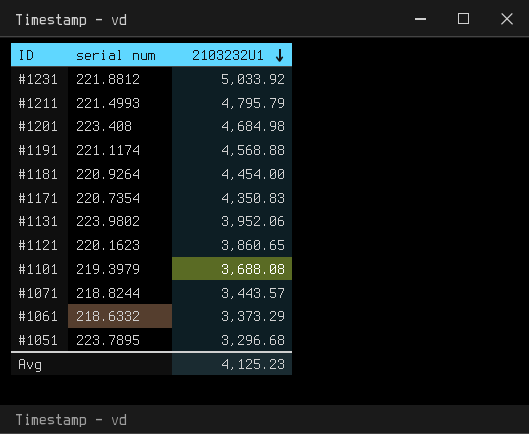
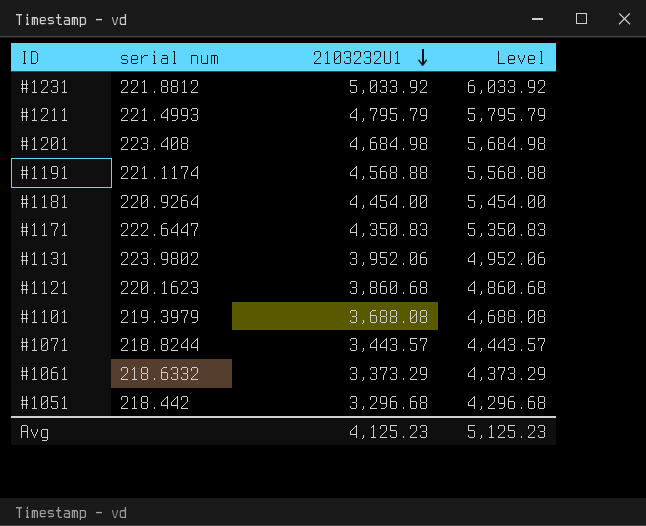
column Level | formula: none -> [2103232U1] + 1000
#1171 | serial num: 220.7354 -> 222.6447
#1121 | 2103232U1: 3,860.65 -> 3,860.68
#1051 | serial num: 223.7895 -> 218.442

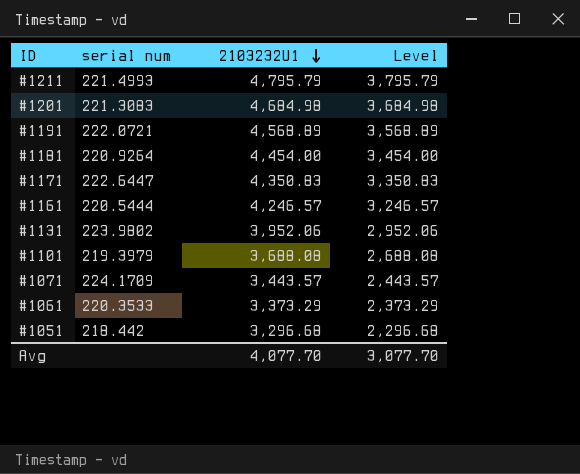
column Level | formula: [2103232U1] + 1000 -> [2103232U1] - 1000
row #1231: 221.8812 | 5,033.92 | 6,033.92 -> none
row #1121: 220.1623 | 3,860.68 | 4,860.68 -> none
#1201 | serial num: 223.408 -> 221.3083
#1191 | serial num: 221.1174 -> 222.0721
#1191 | 2103232U1: 4,568.88 -> 4,568.89
row #1161: none -> 220.5444 | 4,246.57 | 3,246.57
#1071 | serial num: 218.8244 -> 224.1709
#1061 | serial num: 218.6332 -> 220.3533
Avg | 2103232U1: 4,125.23 -> 4,077.70
Avg | Level: 5,125.23 -> 3,077.70

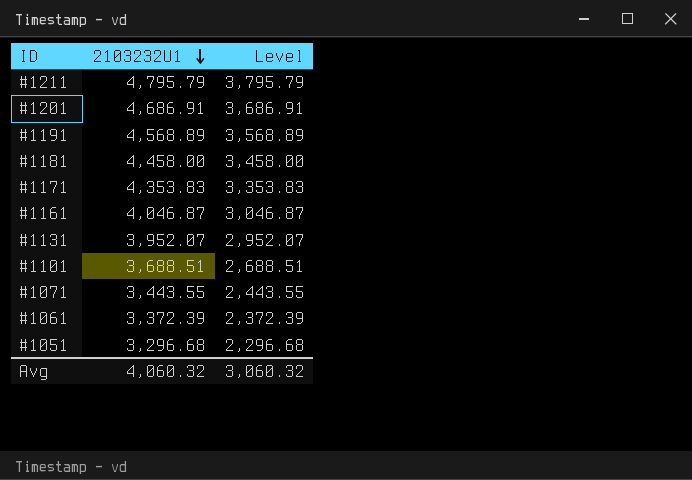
column serial num | position: 2 -> none
#1201 | 2103232U1: 4,684.98 -> 4,686.91
#1201 | Level: 3,684.98 -> 3,686.91
#1181 | 2103232U1: 4,454.00 -> 4,458.00
#1181 | Level: 3,454.00 -> 3,458.00
#1171 | 2103232U1: 4,350.83 -> 4,353.83
#1171 | Level: 3,350.83 -> 3,353.83
#1161 | 2103232U1: 4,246.57 -> 4,046.87
#1161 | Level: 3,246.57 -> 3,046.87
#1131 | 2103232U1: 3,952.06 -> 3,952.07
#1131 | Level: 2,952.06 -> 2,952.07
#1101 | 2103232U1: 3,688.08 -> 3,688.51
#1101 | Level: 2,688.08 -> 2,688.51
#1071 | 2103232U1: 3,443.57 -> 3,443.55
#1071 | Level: 2,443.57 -> 2,443.55
#1061 | 2103232U1: 3,373.29 -> 3,372.39
#1061 | Level: 2,373.29 -> 2,372.39
Avg | 2103232U1: 4,077.70 -> 4,060.32
Avg | Level: 3,077.70 -> 3,060.32

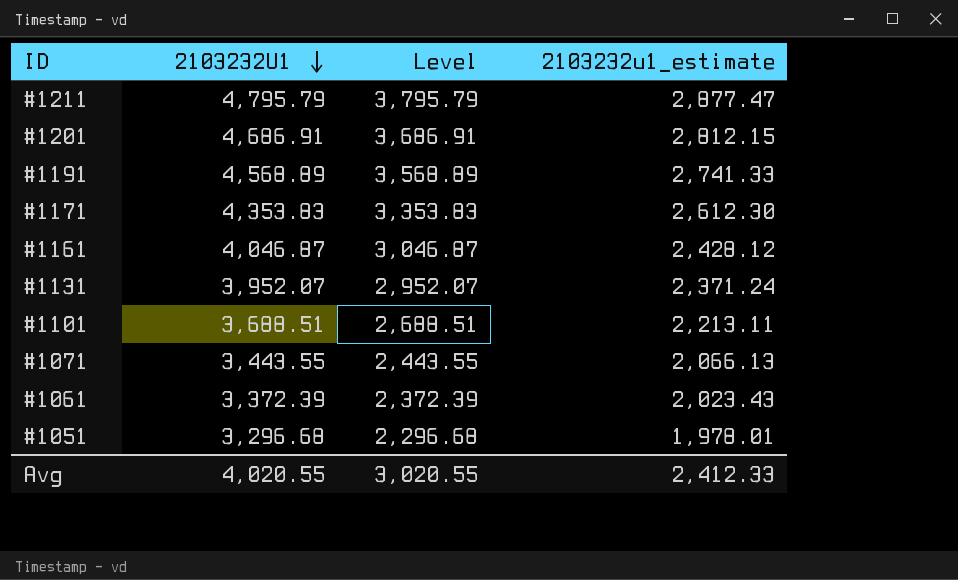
column 2103232u1_estimate | formula: none -> [2103232U1] * 0.6
row #1181: 4,458.00 | 3,458.00 -> none
Avg | 2103232U1: 4,060.32 -> 4,020.55
Avg | Level: 3,060.32 -> 3,020.55

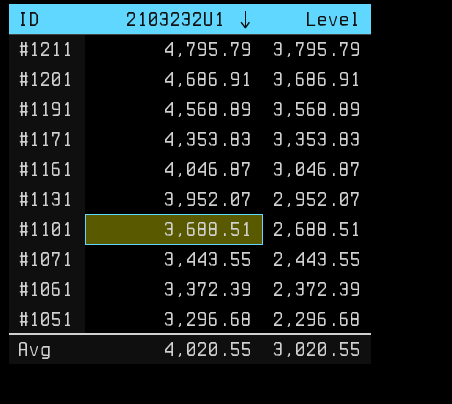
column 2103232u1_estimate | formula: [2103232U1] * 0.6 -> none

